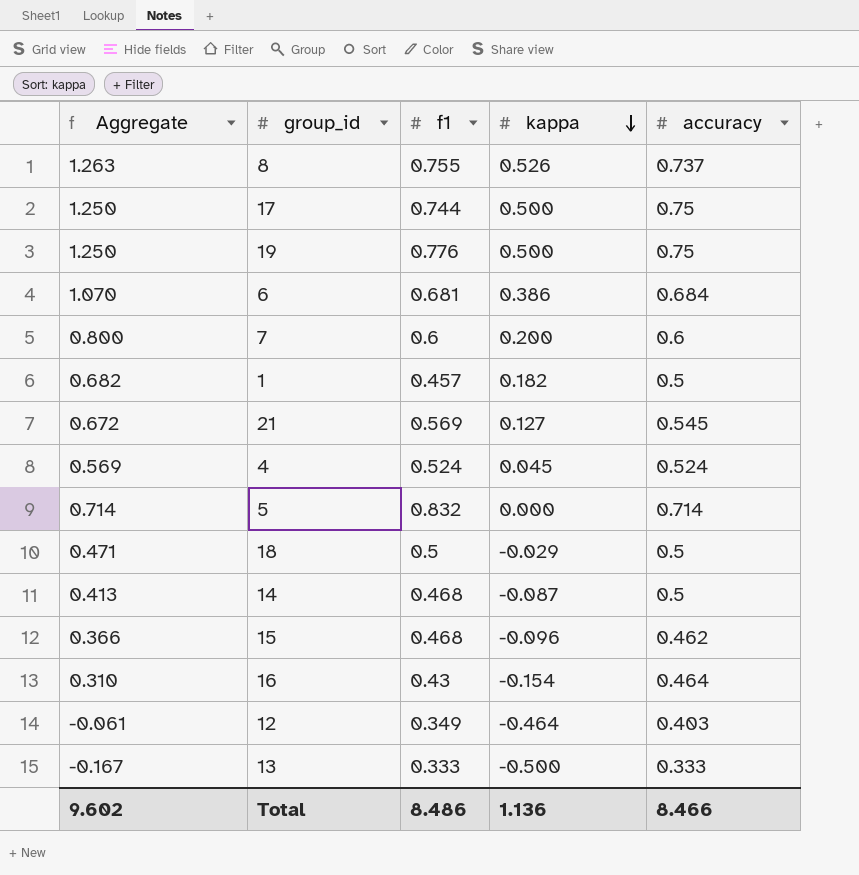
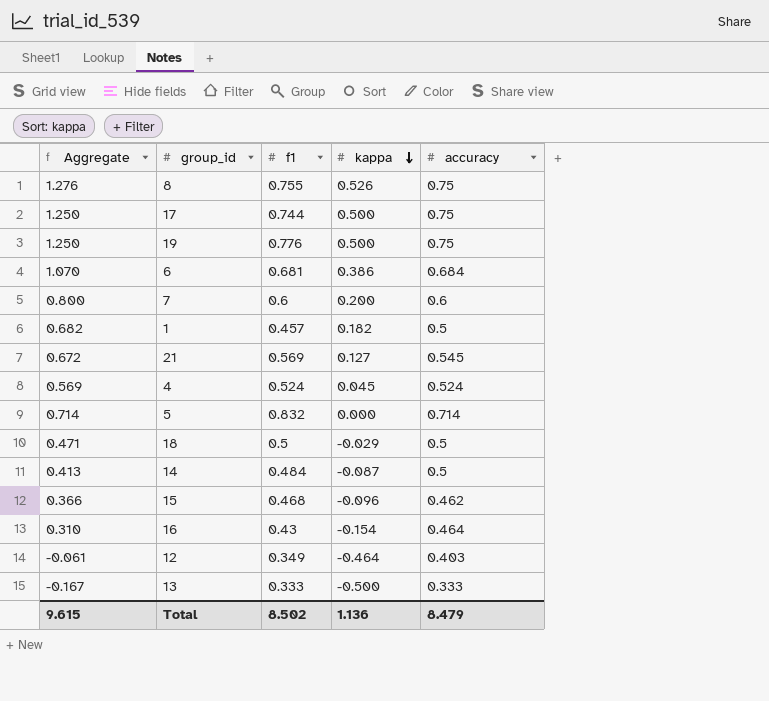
8 | Aggregate: 1.263 -> 1.276
8 | accuracy: 0.737 -> 0.75
14 | f1: 0.468 -> 0.484
Total | Aggregate: 9.602 -> 9.615
Total | f1: 8.486 -> 8.502
Total | accuracy: 8.466 -> 8.479

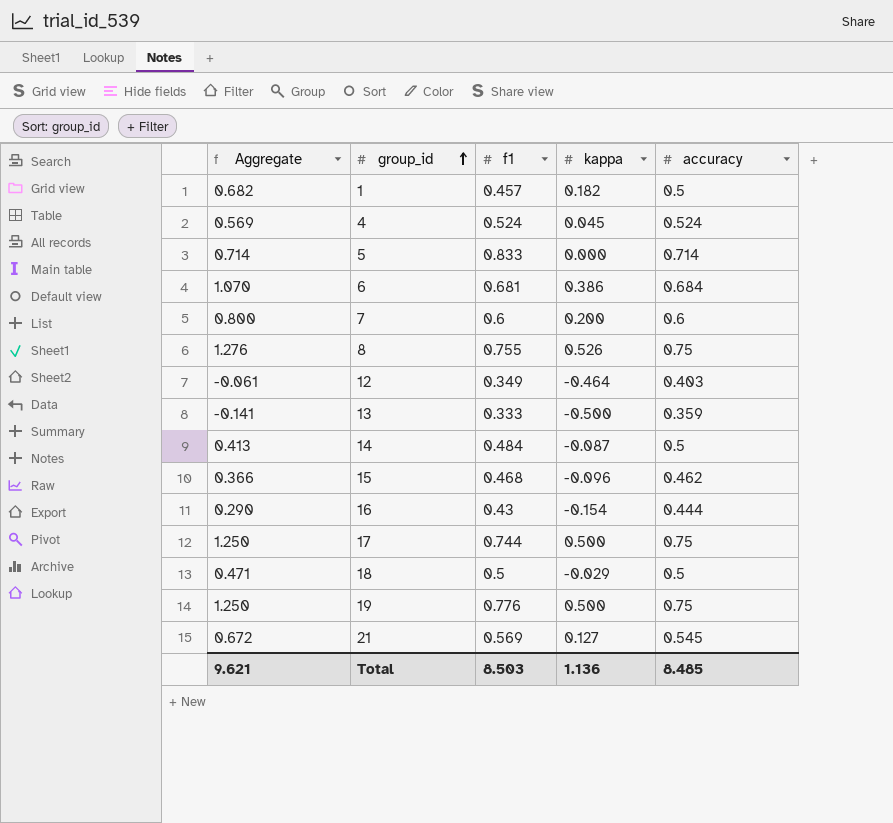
row order: kappa descending -> group_id ascending
5 | f1: 0.832 -> 0.833
13 | Aggregate: -0.167 -> -0.141
13 | accuracy: 0.333 -> 0.359
16 | Aggregate: 0.310 -> 0.290
16 | accuracy: 0.464 -> 0.444
Total | Aggregate: 9.615 -> 9.621
Total | f1: 8.502 -> 8.503
Total | accuracy: 8.479 -> 8.485

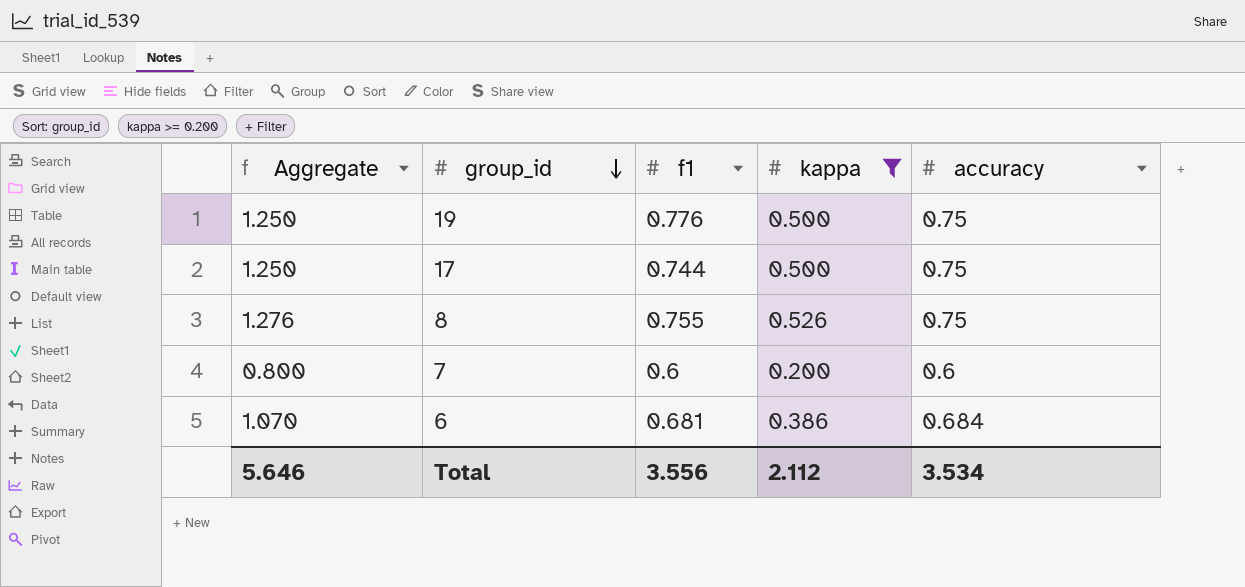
filter: none -> kappa >= 0.200
row order: group_id ascending -> group_id descending
Total | Aggregate: 9.621 -> 5.646
Total | f1: 8.503 -> 3.556
Total | kappa: 1.136 -> 2.112
Total | accuracy: 8.485 -> 3.534

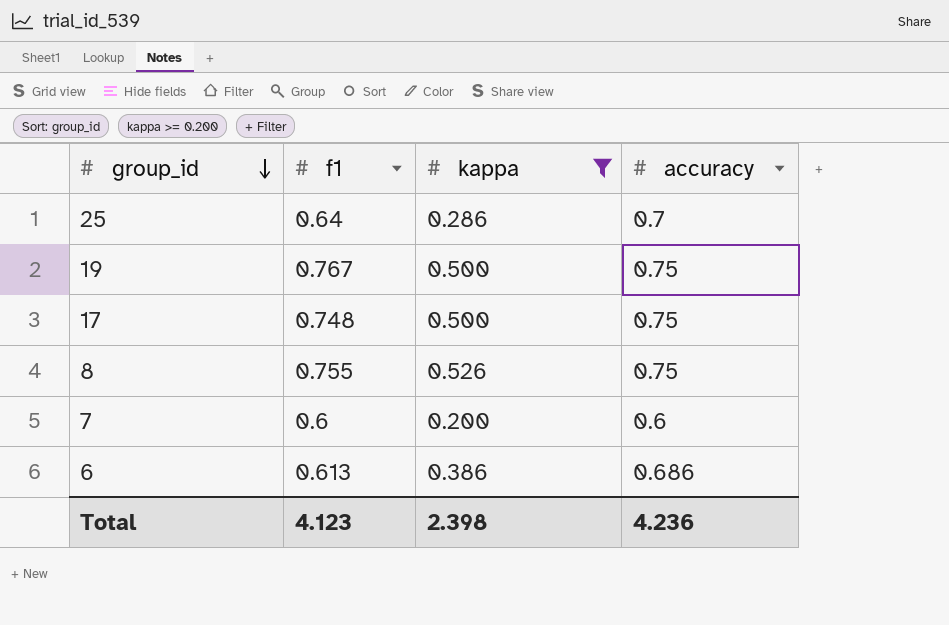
column Aggregate | formula: [kappa] + [accuracy] -> none
row 25: none -> 0.64 | 0.286 | 0.7
19 | f1: 0.776 -> 0.767
17 | f1: 0.744 -> 0.748
6 | f1: 0.681 -> 0.613
6 | accuracy: 0.684 -> 0.686
Total | f1: 3.556 -> 4.123
Total | kappa: 2.112 -> 2.398
Total | accuracy: 3.534 -> 4.236

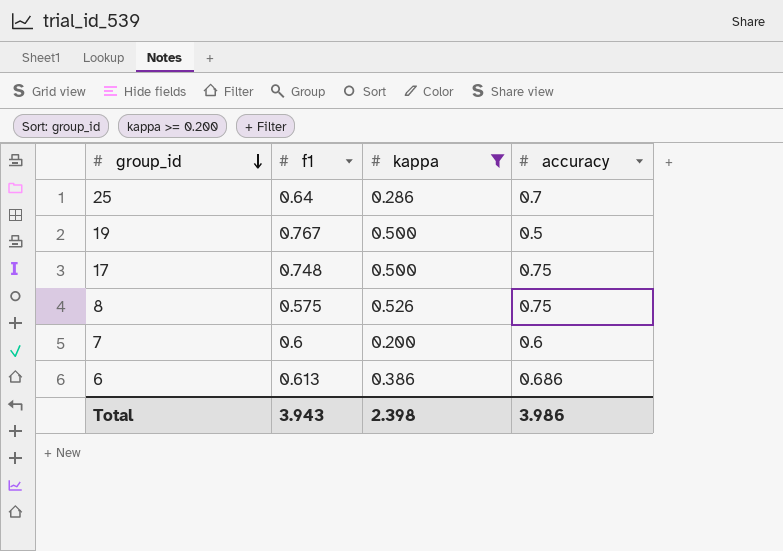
19 | accuracy: 0.75 -> 0.5
8 | f1: 0.755 -> 0.575
Total | f1: 4.123 -> 3.943
Total | accuracy: 4.236 -> 3.986

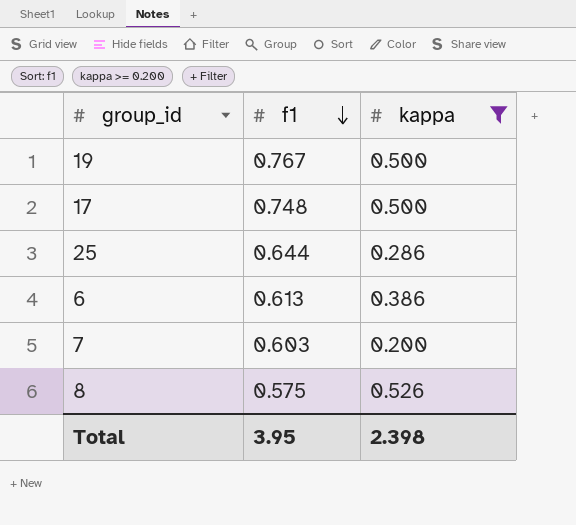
row order: group_id descending -> f1 descending
column accuracy | position: 4 -> none
25 | f1: 0.64 -> 0.644
7 | f1: 0.6 -> 0.603
Total | f1: 3.943 -> 3.95

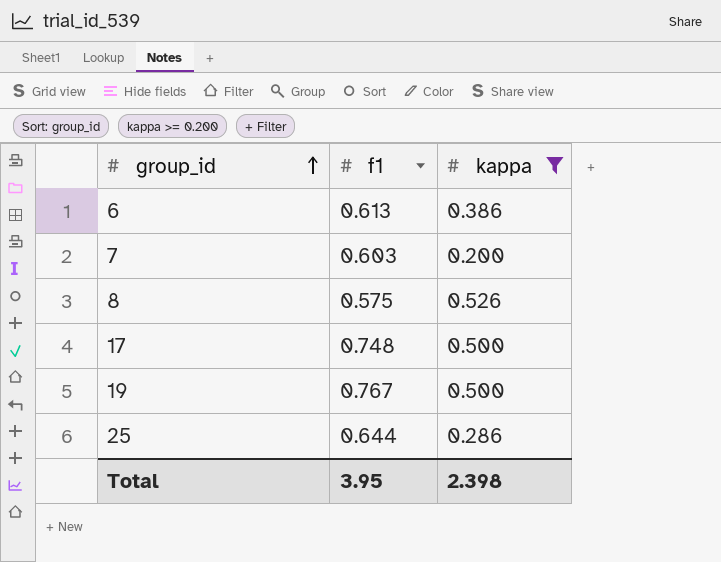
row order: f1 descending -> group_id ascending

